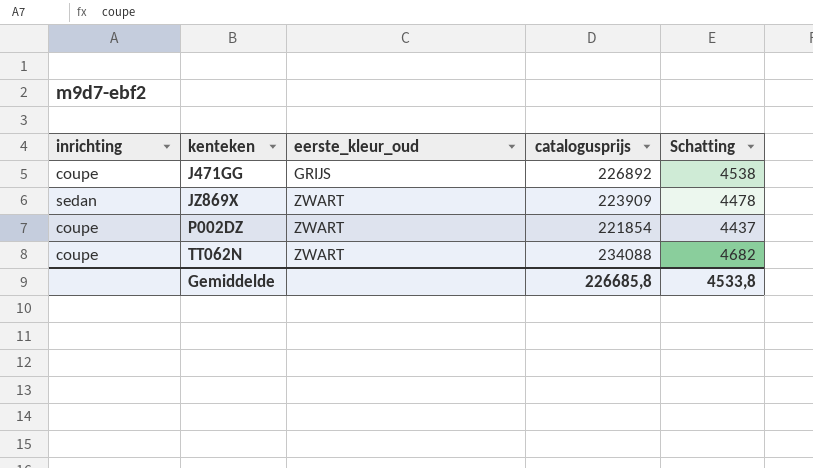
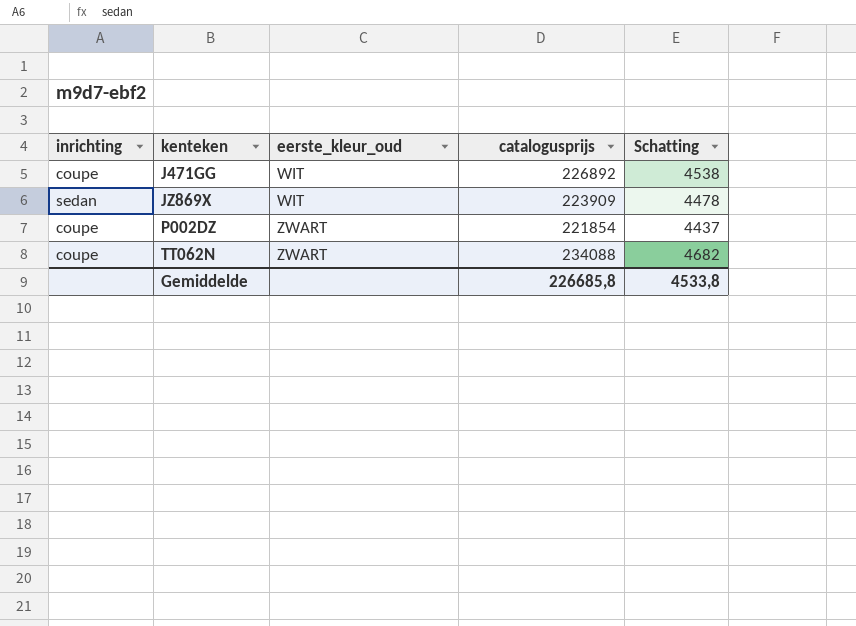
J471GG | eerste_kleur_oud: GRIJS -> WIT
JZ869X | eerste_kleur_oud: ZWART -> WIT

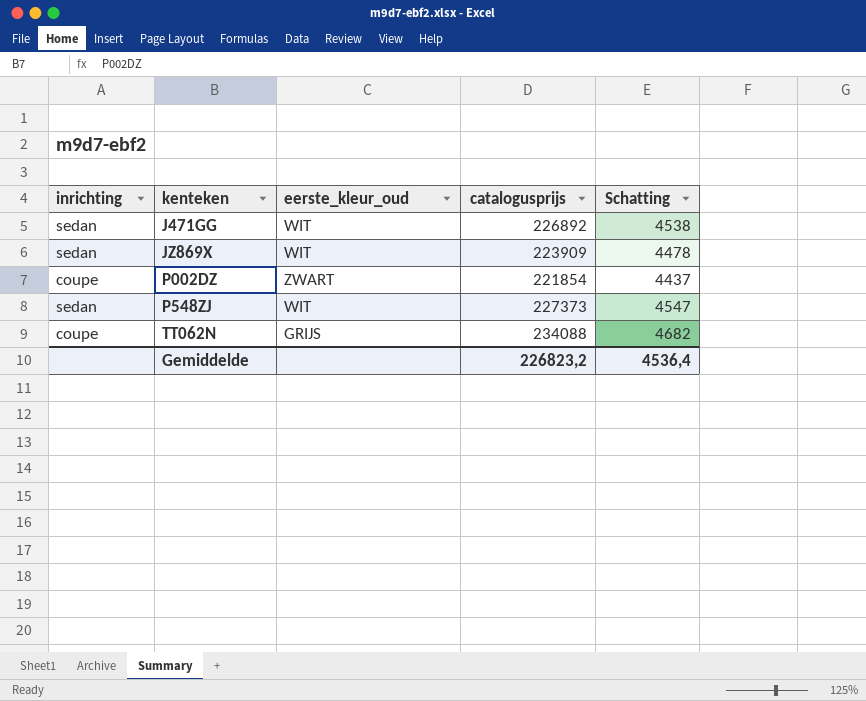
J471GG | inrichting: coupe -> sedan
row P548ZJ: none -> sedan | WIT | 227373 | 4547
TT062N | eerste_kleur_oud: ZWART -> GRIJS
Gemiddelde | catalogusprijs: 226685,8 -> 226823,2
Gemiddelde | Schatting: 4533,8 -> 4536,4

